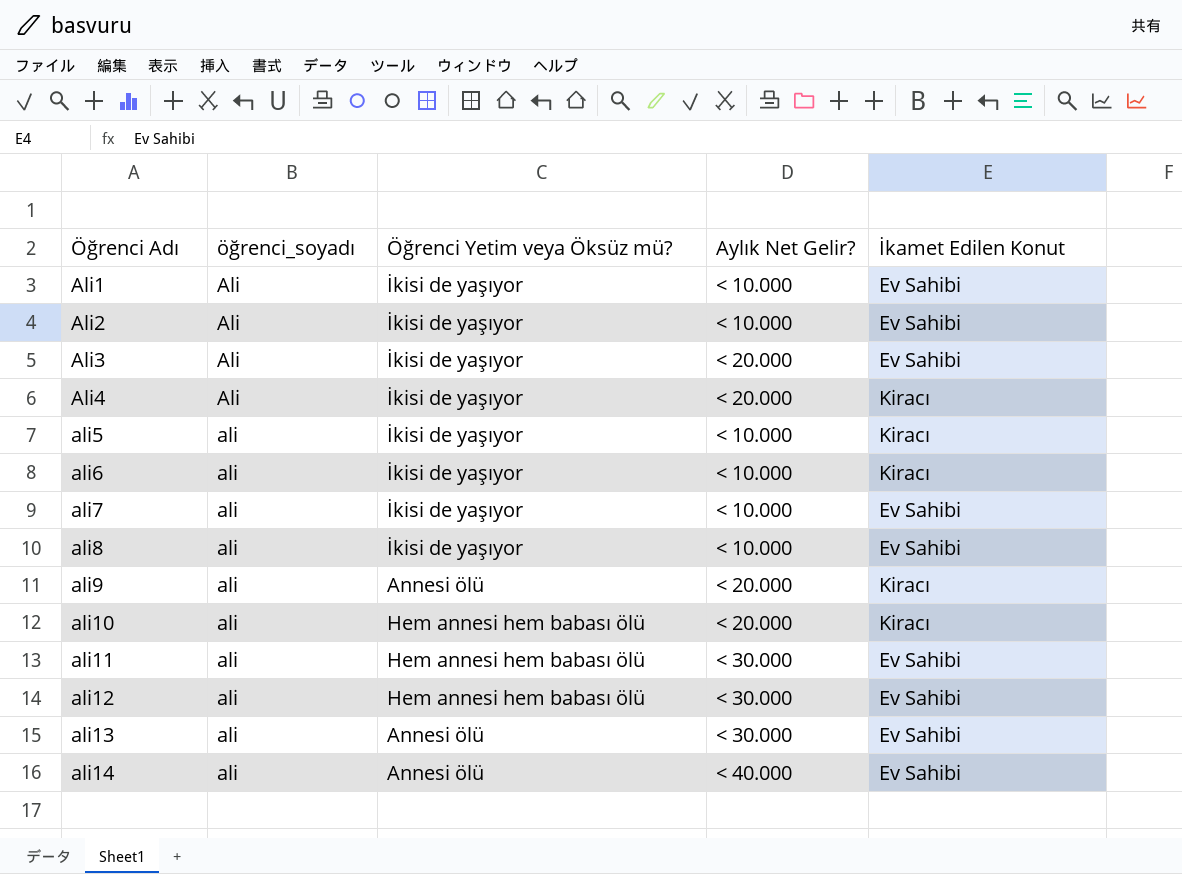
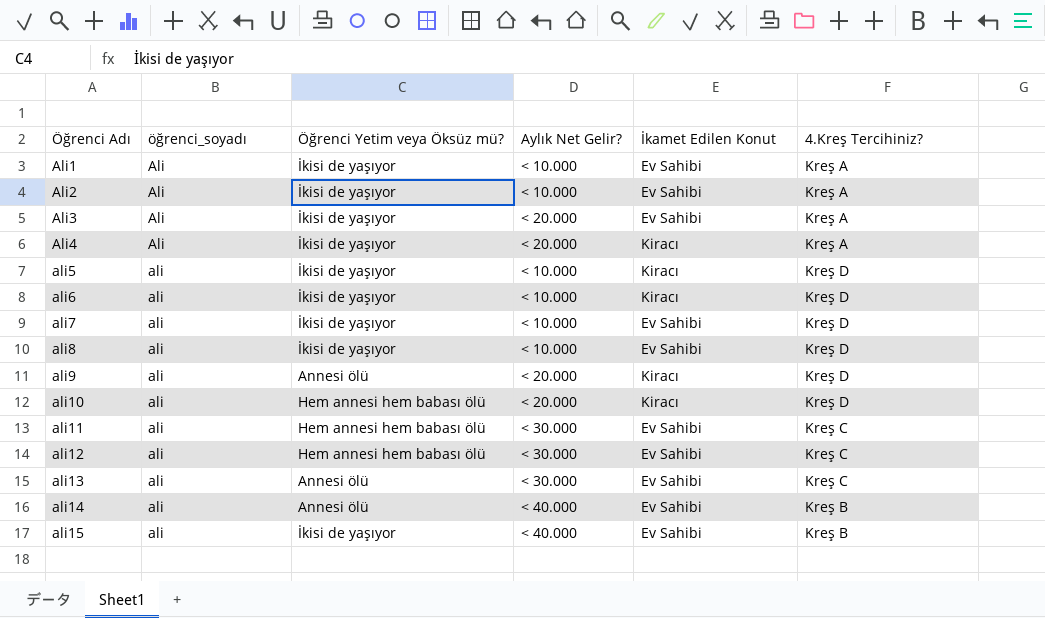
column 4.Kreş Tercihiniz? | position: none -> 6
row ali15: none -> ali | İkisi de yaşıyor | < 40.000 | Ev Sahibi | Kreş B

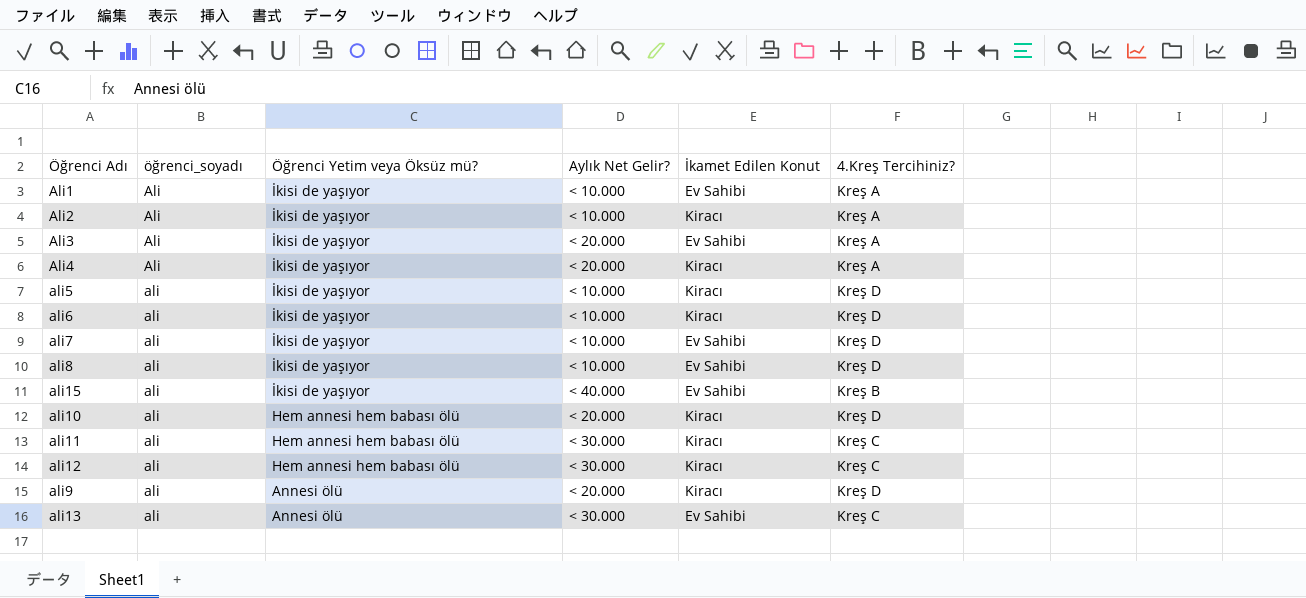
row order: Öğrenci Adı ascending -> Öğrenci Yetim veya Öksüz mü? descending
row ali14: ali | Annesi ölü | < 40.000 | Ev Sahibi | Kreş B -> none
Ali2 | İkamet Edilen Konut: Ev Sahibi -> Kiracı
ali11 | İkamet Edilen Konut: Ev Sahibi -> Kiracı
ali12 | İkamet Edilen Konut: Ev Sahibi -> Kiracı

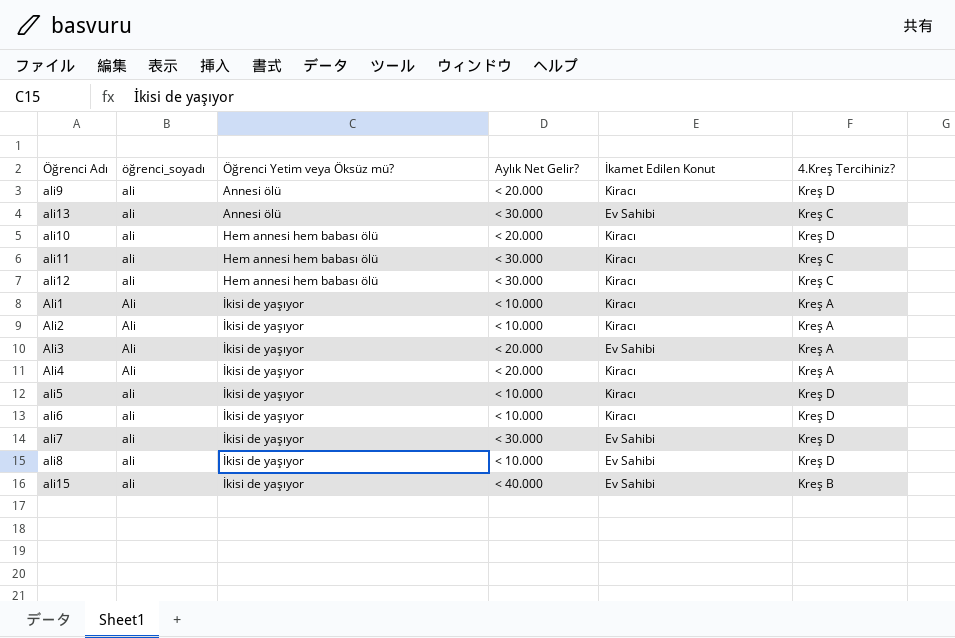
row order: Öğrenci Yetim veya Öksüz mü? descending -> Öğrenci Yetim veya Öksüz mü? ascending
Ali1 | İkamet Edilen Konut: Ev Sahibi -> Kiracı
ali7 | Aylık Net Gelir?: < 10.000 -> < 30.000

